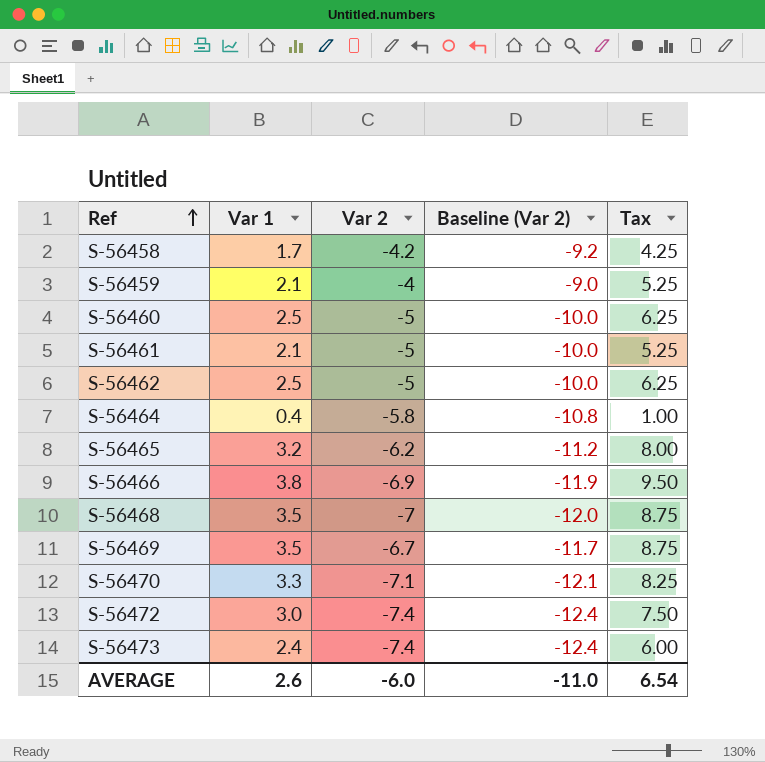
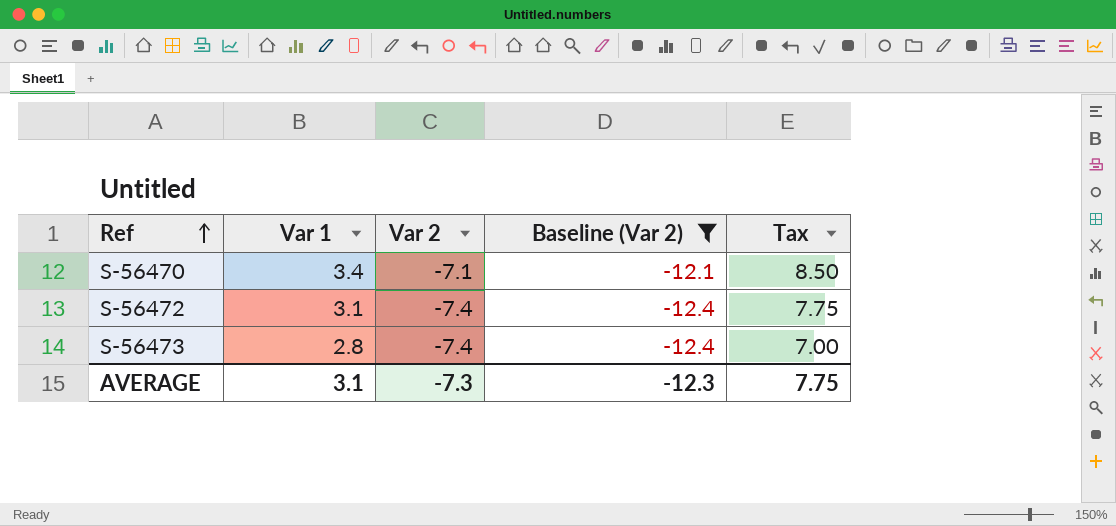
filter: none -> Baseline (Var 2) <= -12.1
S-56470 | Var 1: 3.3 -> 3.4
S-56470 | Tax: 8.25 -> 8.50
S-56472 | Var 1: 3.0 -> 3.1
S-56472 | Tax: 7.50 -> 7.75
S-56473 | Var 1: 2.4 -> 2.8
S-56473 | Tax: 6.00 -> 7.00
AVERAGE | Var 1: 2.6 -> 3.1
AVERAGE | Var 2: -6.0 -> -7.3
AVERAGE | Baseline (Var 2): -11.0 -> -12.3
AVERAGE | Tax: 6.54 -> 7.75

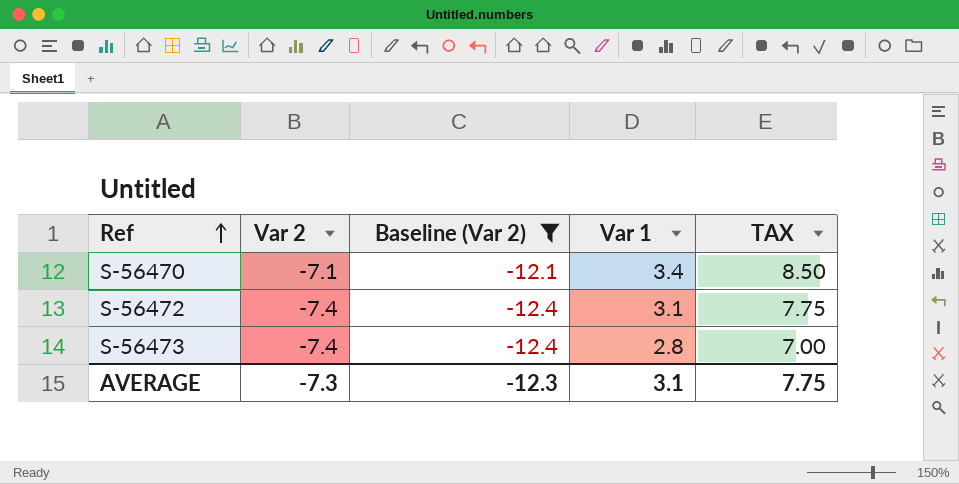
column Var 1 | position: 2 -> 4
column name: Tax -> TAX

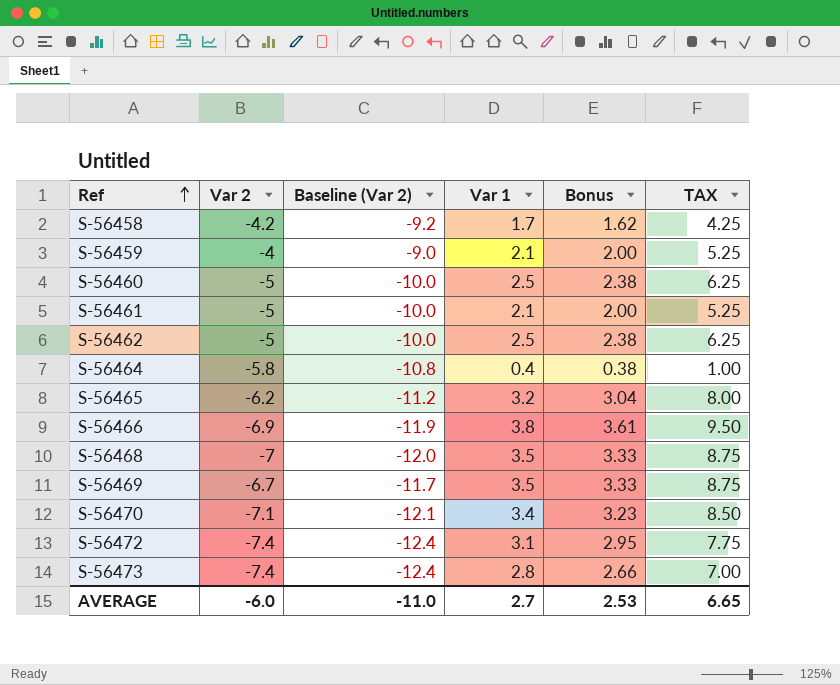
filter: Baseline (Var 2) <= -12.1 -> none
column Bonus | formula: none -> [Var 1] * 0.95
AVERAGE | Var 2: -7.3 -> -6.0
AVERAGE | Baseline (Var 2): -12.3 -> -11.0
AVERAGE | Var 1: 3.1 -> 2.7
AVERAGE | TAX: 7.75 -> 6.65

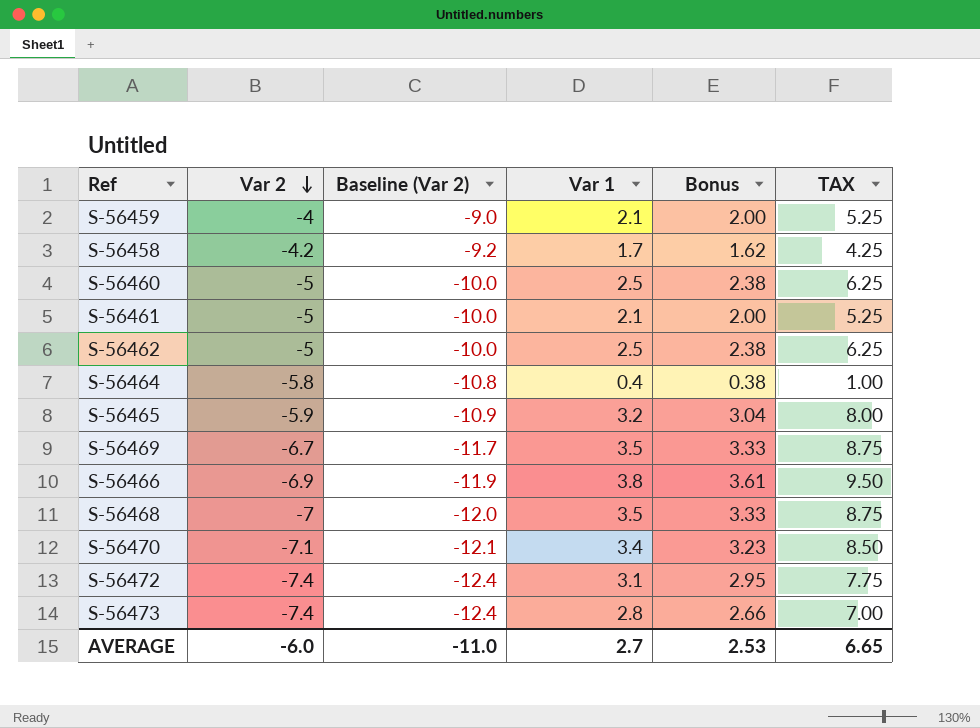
row order: Ref ascending -> Var 2 descending
S-56465 | Var 2: -6.2 -> -5.9
S-56465 | Baseline (Var 2): -11.2 -> -10.9

